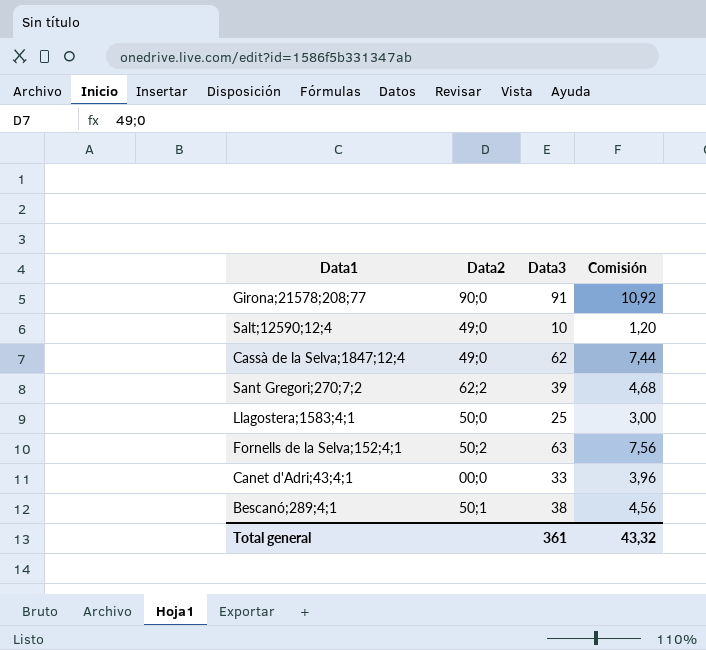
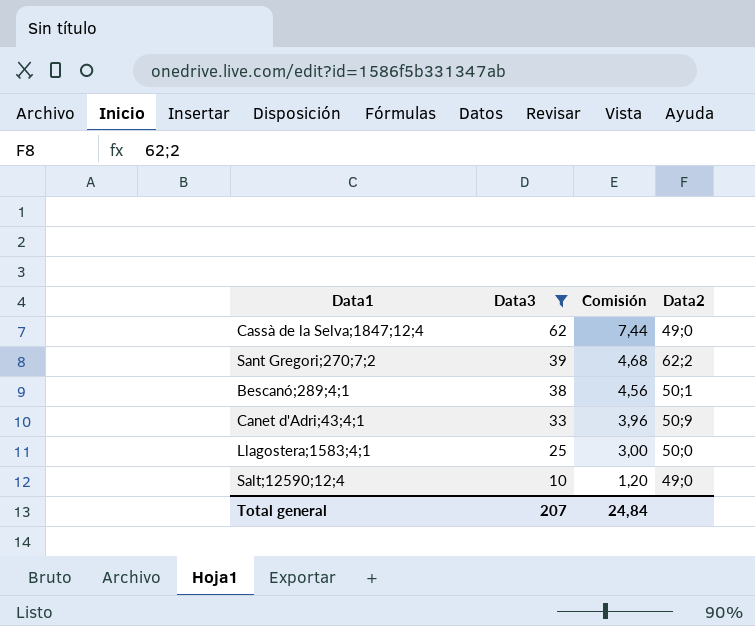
filter: none -> Data3 <= 62
row order: none -> Data3 descending
column Data2 | position: 2 -> 4
Canet d'Adri;43;4;1 | Data2: 00;0 -> 50;9
Total general | Data3: 361 -> 207
Total general | Comisión: 43,32 -> 24,84

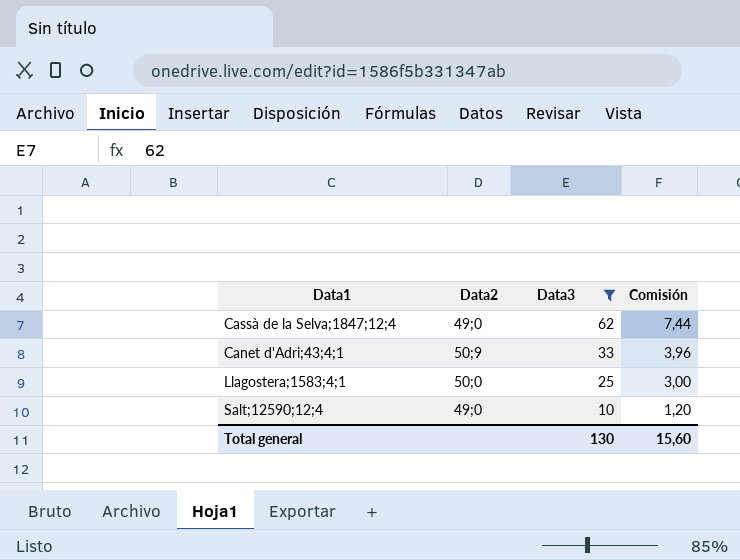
column Data2 | position: 4 -> 2
row Sant Gregori;270;7;2: 39 | 4,68 | 62;2 -> none
row Bescanó;289;4;1: 38 | 4,56 | 50;1 -> none
Total general | Data3: 207 -> 130
Total general | Comisión: 24,84 -> 15,60

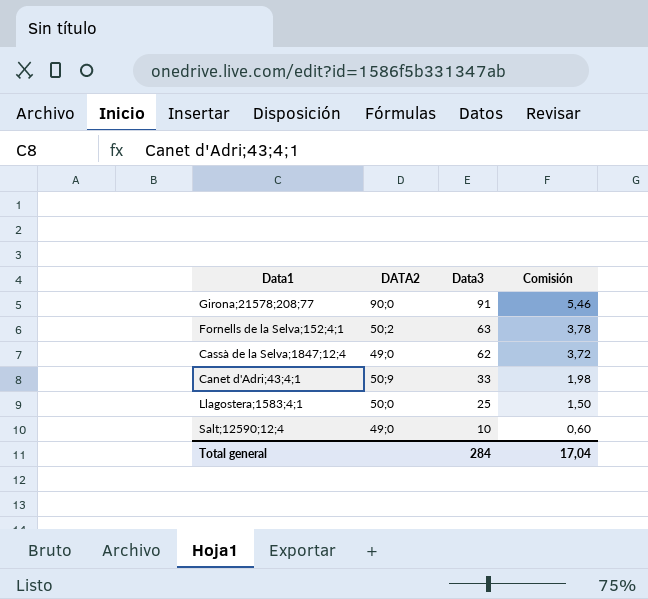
filter: Data3 <= 62 -> none
column name: Data2 -> DATA2
column Comisión | formula: [Data3] * 0,12 -> [Data3] * 0,06
Total general | Data3: 130 -> 284
Total general | Comisión: 15,60 -> 17,04

